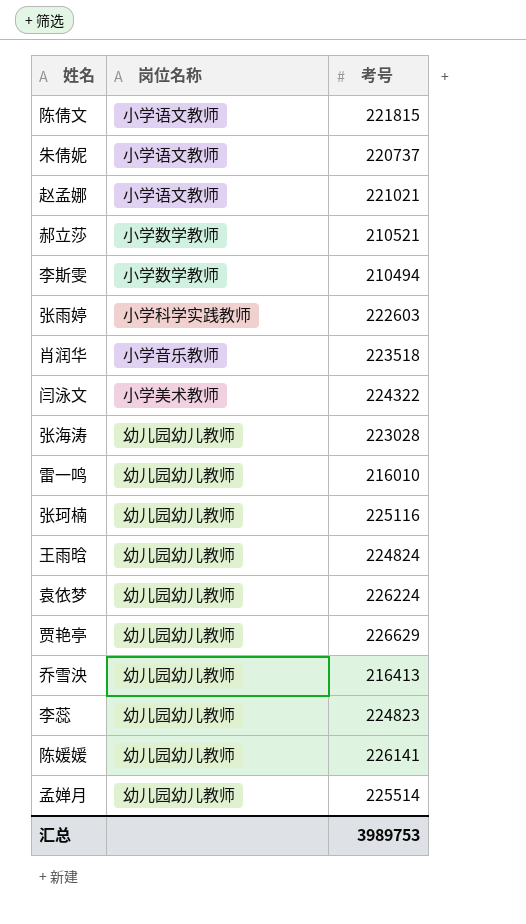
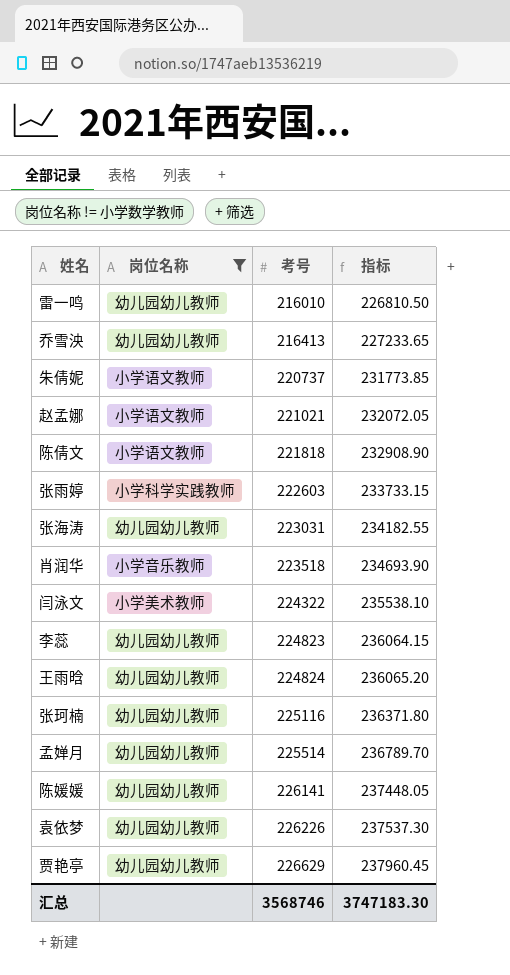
filter: none -> 岗位名称 != 小学数学教师
row order: none -> 考号 ascending
column 指标 | formula: none -> [考号] * 1.05
陈倩文 | 考号: 221815 -> 221818
张海涛 | 考号: 223028 -> 223031
袁依梦 | 考号: 226224 -> 226226
汇总 | 考号: 3989753 -> 3568746

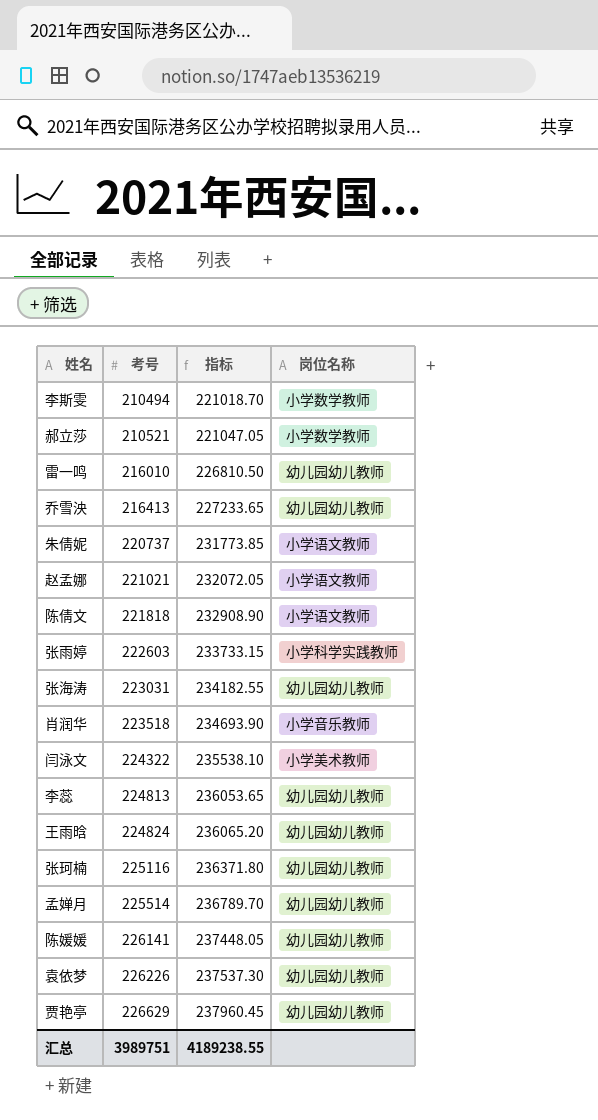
filter: 岗位名称 != 小学数学教师 -> none
column 岗位名称 | position: 2 -> 4
李蕊 | 考号: 224823 -> 224813
李蕊 | 指标: 236064.15 -> 236053.65
汇总 | 考号: 3568746 -> 3989751
汇总 | 指标: 3747183.30 -> 4189238.55

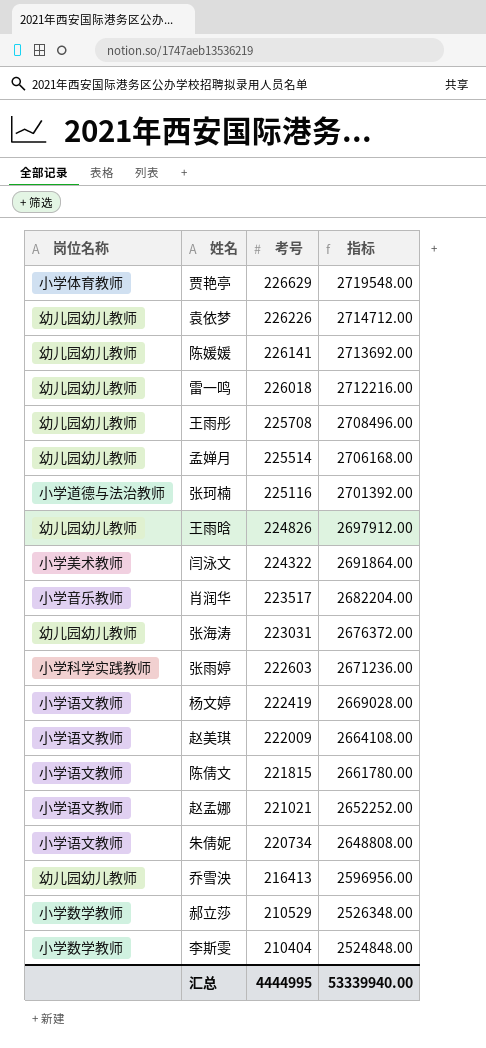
row order: 考号 ascending -> 考号 descending
column 岗位名称 | position: 4 -> 1
column 指标 | formula: [考号] * 1.05 -> [考号] * 12
row 李蕊: 224813 | 236053.65 | 幼儿园幼儿教师 -> none
贾艳亭 | 岗位名称: 幼儿园幼儿教师 -> 小学体育教师
雷一鸣 | 考号: 216010 -> 226018
row 王雨彤: none -> 幼儿园幼儿教师 | 225708 | 2708496.00
张珂楠 | 岗位名称: 幼儿园幼儿教师 -> 小学道德与法治教师
王雨晗 | 考号: 224824 -> 224826
肖润华 | 考号: 223518 -> 223517
row 杨文婷: none -> 小学语文教师 | 222419 | 2669028.00
row 赵美琪: none -> 小学语文教师 | 222009 | 2664108.00
陈倩文 | 考号: 221818 -> 221815
朱倩妮 | 考号: 220737 -> 220734
郝立莎 | 考号: 210521 -> 210529
李斯雯 | 考号: 210494 -> 210404
汇总 | 考号: 3989751 -> 4444995
汇总 | 指标: 4189238.55 -> 53339940.00

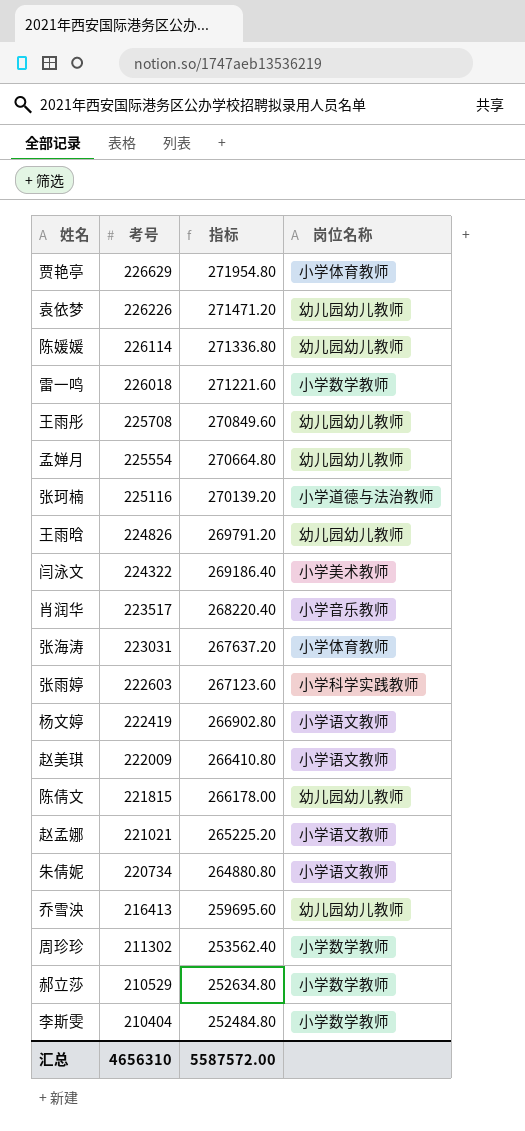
column 指标 | formula: [考号] * 12 -> [考号] * 1.2
column 岗位名称 | position: 1 -> 4
陈媛媛 | 考号: 226141 -> 226114
雷一鸣 | 岗位名称: 幼儿园幼儿教师 -> 小学数学教师
孟婵月 | 考号: 225514 -> 225554
张海涛 | 岗位名称: 幼儿园幼儿教师 -> 小学体育教师
陈倩文 | 岗位名称: 小学语文教师 -> 幼儿园幼儿教师
row 周珍珍: none -> 211302 | 253562.40 | 小学数学教师
汇总 | 考号: 4444995 -> 4656310
汇总 | 指标: 53339940.00 -> 5587572.00

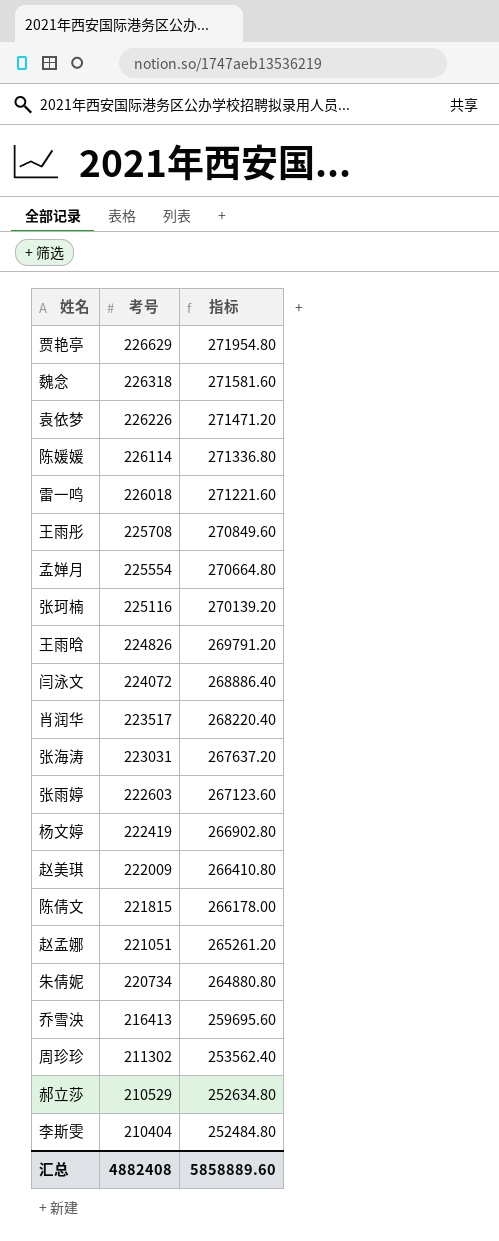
column 岗位名称 | position: 4 -> none
row 魏念: none -> 226318 | 271581.60
闫泳文 | 考号: 224322 -> 224072
闫泳文 | 指标: 269186.40 -> 268886.40
赵孟娜 | 考号: 221021 -> 221051
赵孟娜 | 指标: 265225.20 -> 265261.20
汇总 | 考号: 4656310 -> 4882408
汇总 | 指标: 5587572.00 -> 5858889.60

